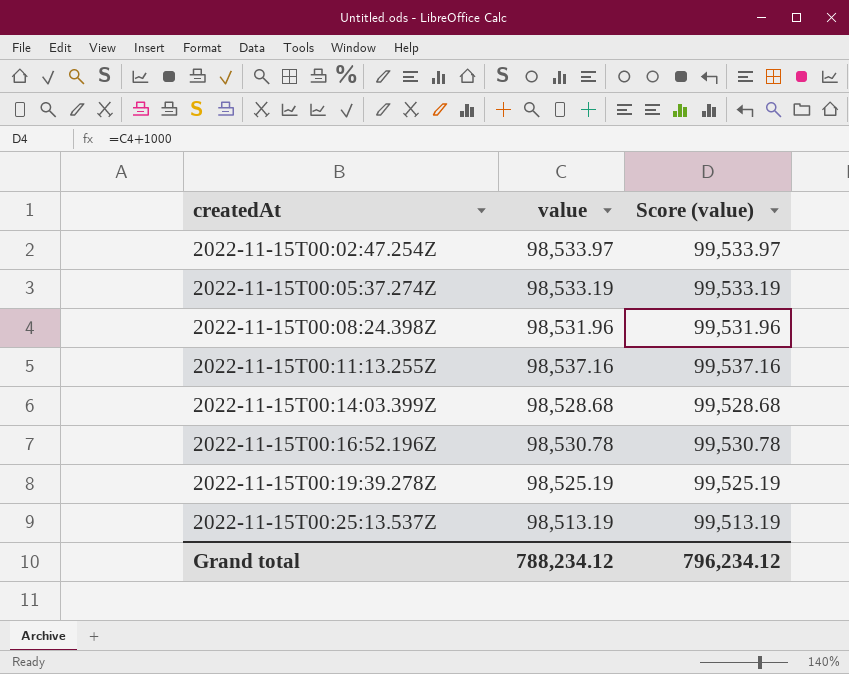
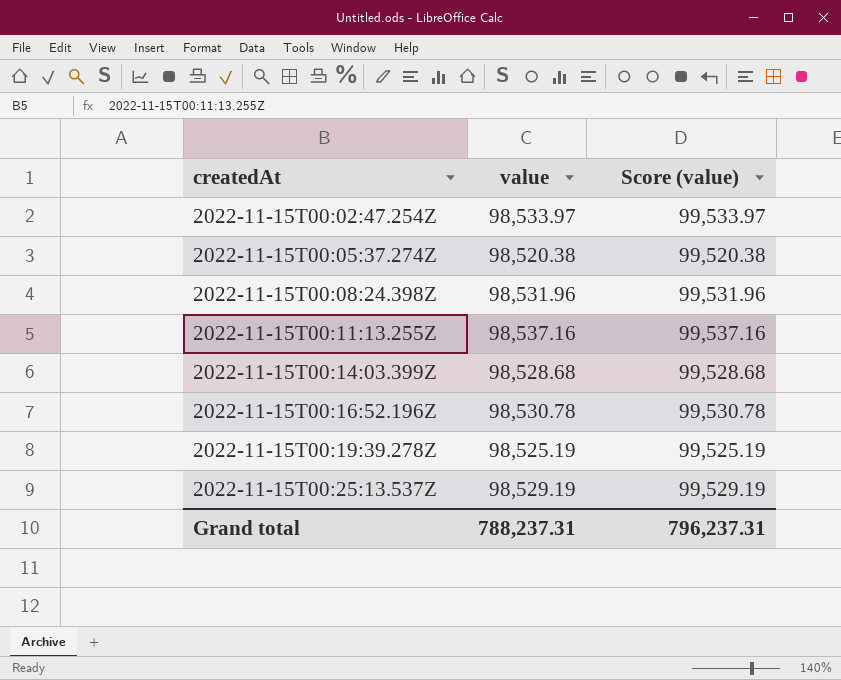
2022-11-15T00:05:37.274Z | value: 98,533.19 -> 98,520.38
2022-11-15T00:05:37.274Z | Score (value): 99,533.19 -> 99,520.38
2022-11-15T00:25:13.537Z | value: 98,513.19 -> 98,529.19
2022-11-15T00:25:13.537Z | Score (value): 99,513.19 -> 99,529.19
Grand total | value: 788,234.12 -> 788,237.31
Grand total | Score (value): 796,234.12 -> 796,237.31

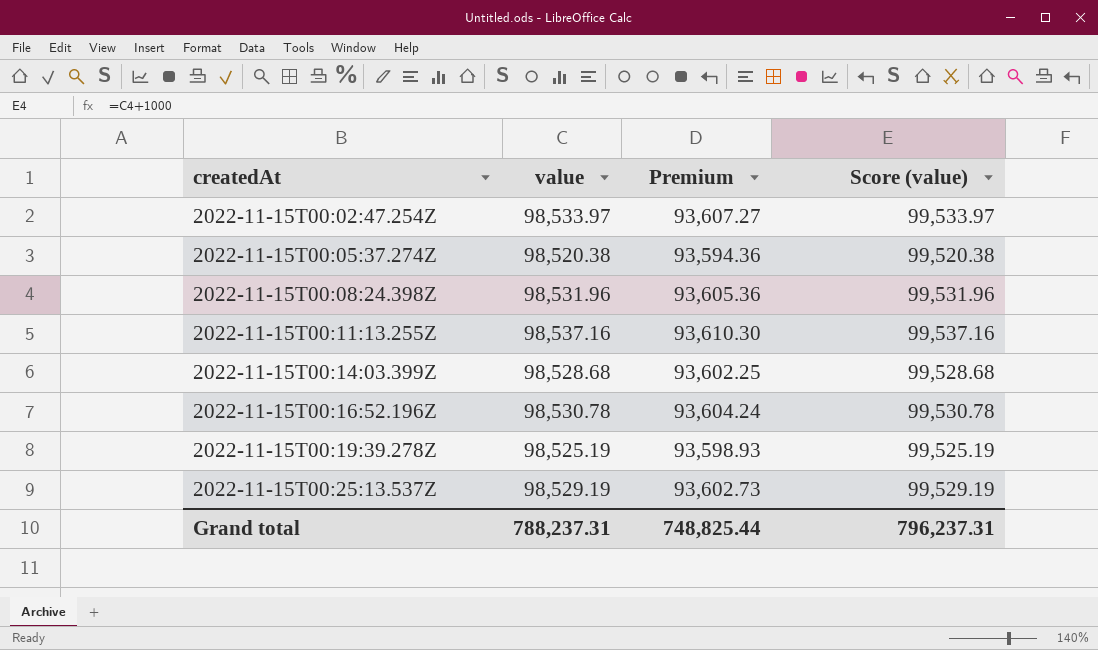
column Premium | formula: none -> [value] * 0.95

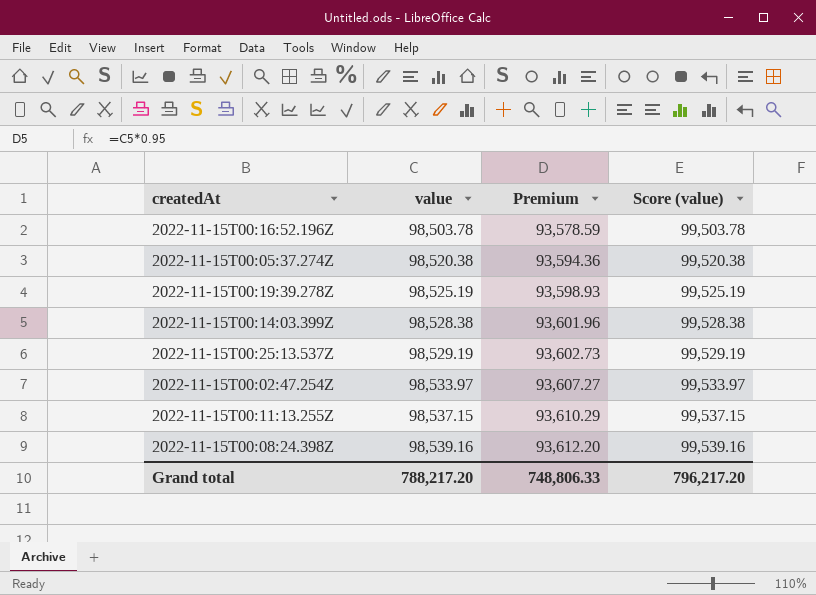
row order: createdAt ascending -> value ascending
2022-11-15T00:16:52.196Z | value: 98,530.78 -> 98,503.78
2022-11-15T00:16:52.196Z | Premium: 93,604.24 -> 93,578.59
2022-11-15T00:16:52.196Z | Score (value): 99,530.78 -> 99,503.78
2022-11-15T00:14:03.399Z | value: 98,528.68 -> 98,528.38
2022-11-15T00:14:03.399Z | Premium: 93,602.25 -> 93,601.96
2022-11-15T00:14:03.399Z | Score (value): 99,528.68 -> 99,528.38
2022-11-15T00:11:13.255Z | value: 98,537.16 -> 98,537.15
2022-11-15T00:11:13.255Z | Premium: 93,610.30 -> 93,610.29
2022-11-15T00:11:13.255Z | Score (value): 99,537.16 -> 99,537.15
2022-11-15T00:08:24.398Z | value: 98,531.96 -> 98,539.16
2022-11-15T00:08:24.398Z | Premium: 93,605.36 -> 93,612.20
2022-11-15T00:08:24.398Z | Score (value): 99,531.96 -> 99,539.16
Grand total | value: 788,237.31 -> 788,217.20
Grand total | Premium: 748,825.44 -> 748,806.33
Grand total | Score (value): 796,237.31 -> 796,217.20

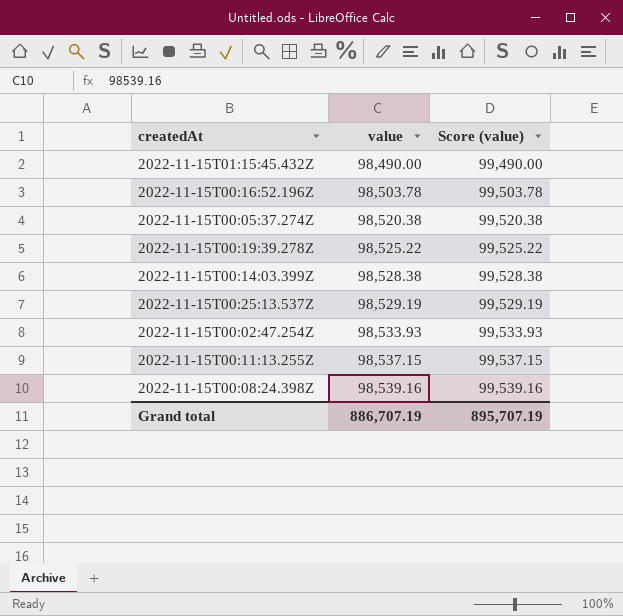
column Premium | formula: [value] * 0.95 -> none
row 2022-11-15T01:15:45.432Z: none -> 98,490.00 | 99,490.00
2022-11-15T00:19:39.278Z | value: 98,525.19 -> 98,525.22
2022-11-15T00:19:39.278Z | Score (value): 99,525.19 -> 99,525.22
2022-11-15T00:02:47.254Z | value: 98,533.97 -> 98,533.93
2022-11-15T00:02:47.254Z | Score (value): 99,533.97 -> 99,533.93
Grand total | value: 788,217.20 -> 886,707.19
Grand total | Score (value): 796,217.20 -> 895,707.19

